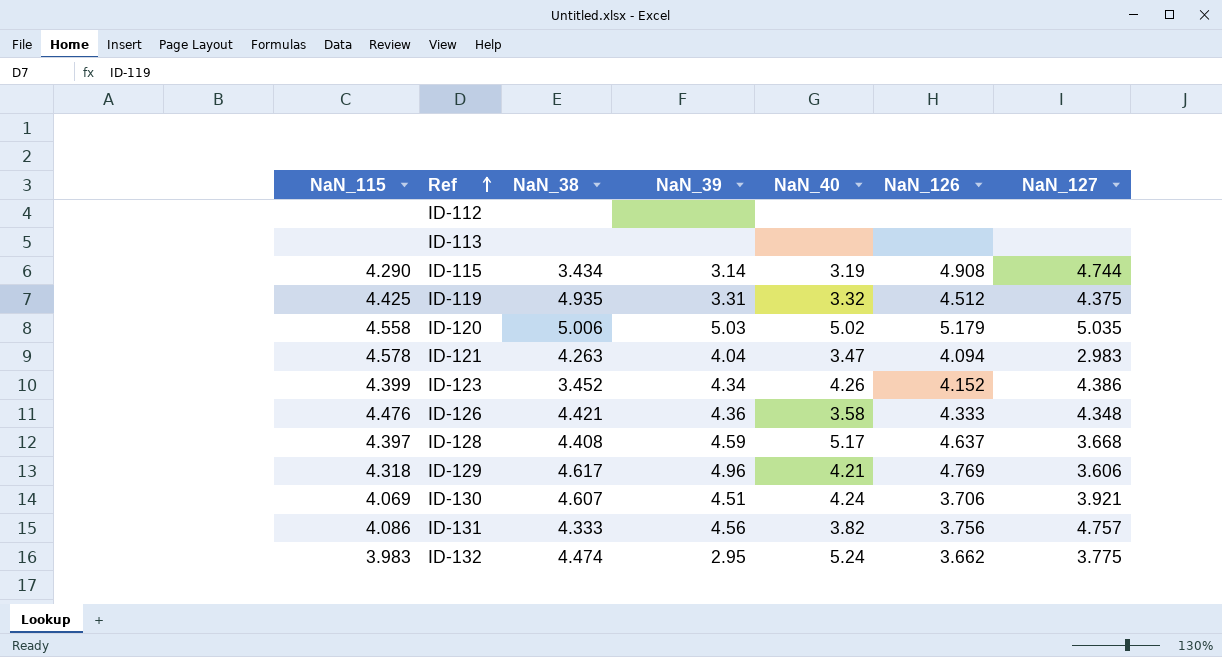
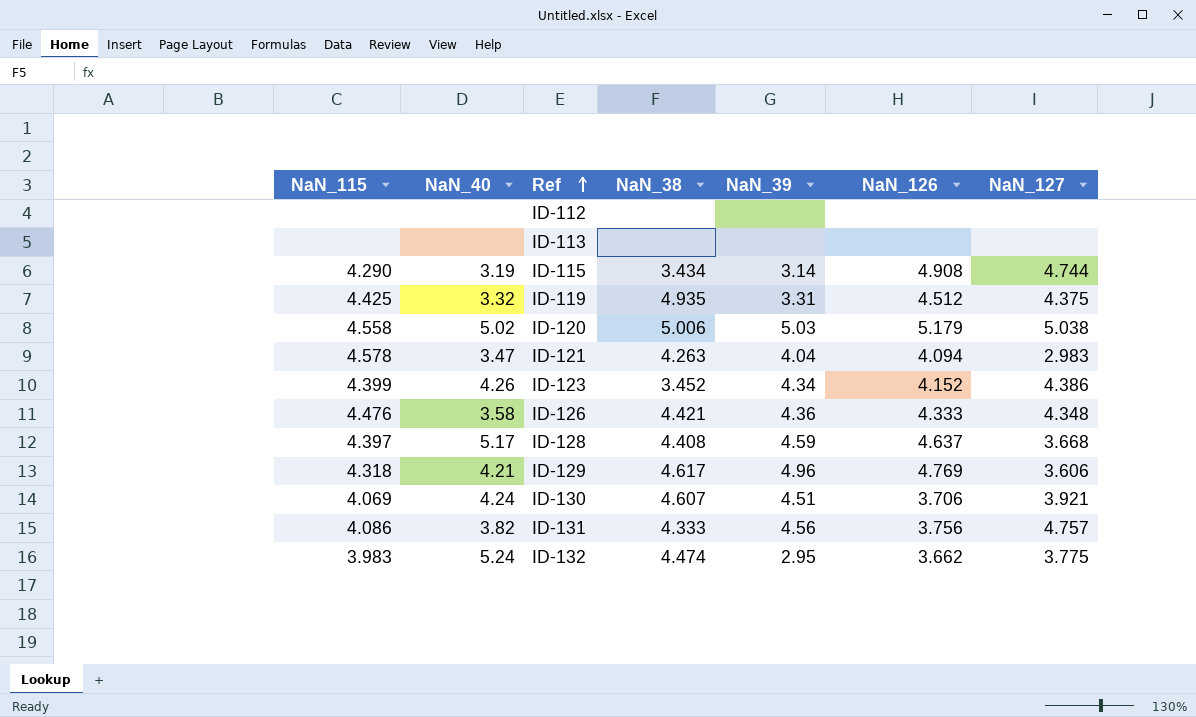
column NaN_40 | position: 5 -> 2
ID-120 | NaN_127: 5.035 -> 5.038

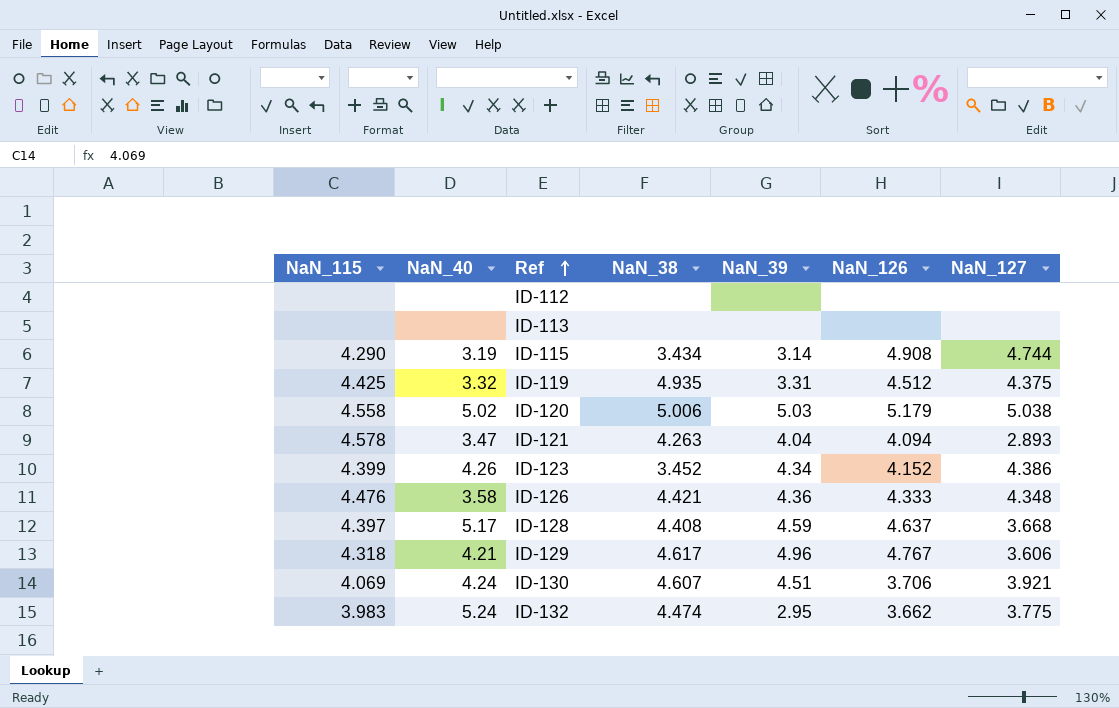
row ID-131: 4.086 | 3.82 | 4.333 | 4.56 | 3.756 | 4.757 -> none
ID-121 | NaN_127: 2.983 -> 2.893
ID-129 | NaN_126: 4.769 -> 4.767

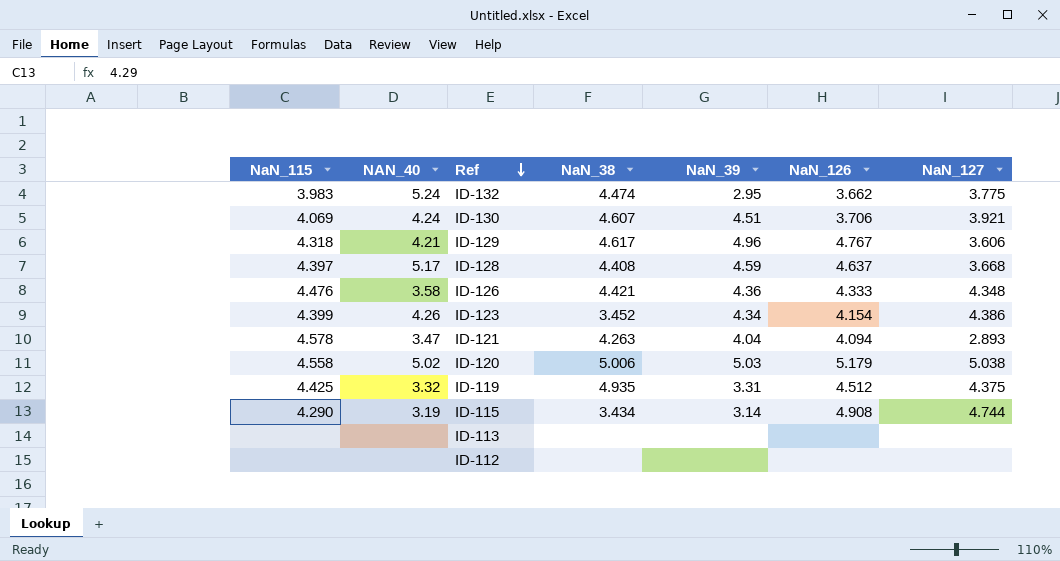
row order: Ref ascending -> Ref descending
column name: NaN_40 -> NAN_40
ID-123 | NaN_126: 4.152 -> 4.154

